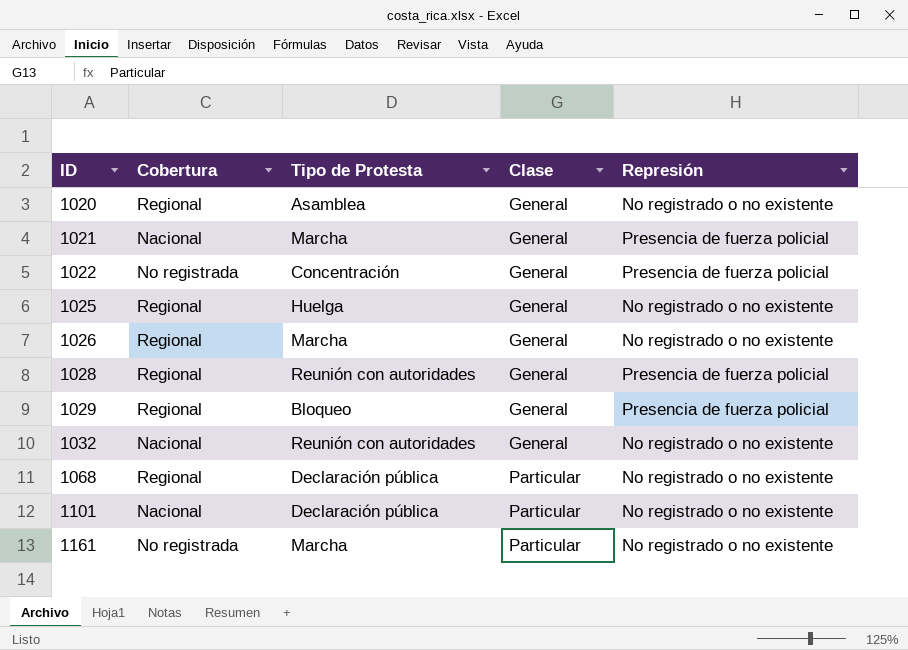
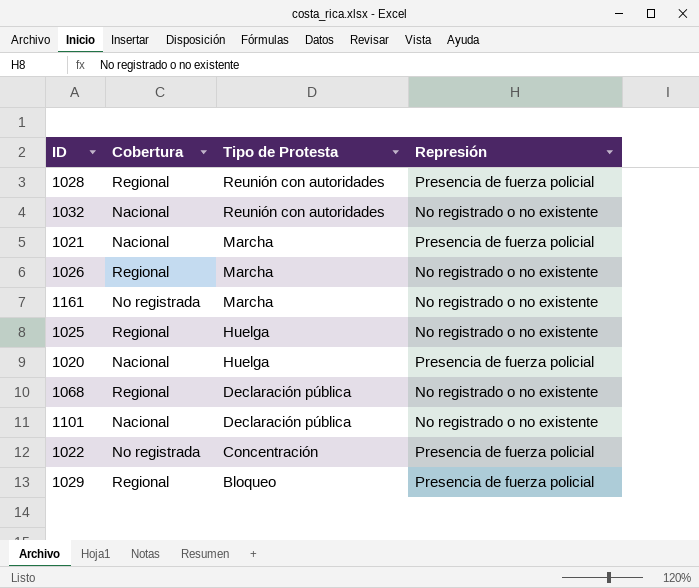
row order: ID ascending -> Tipo de Protesta descending
column Clase | position: 4 -> none
1020 | Cobertura: Regional -> Nacional
1020 | Tipo de Protesta: Asamblea -> Huelga
1020 | Represión: No registrado o no existente -> Presencia de fuerza policial

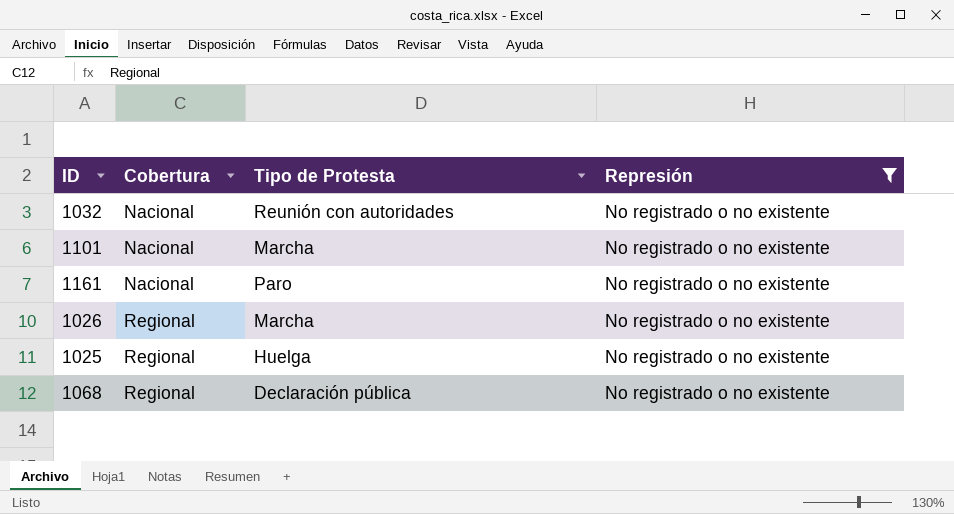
filter: none -> Represión = No registrado o no existente
row order: Tipo de Protesta descending -> Cobertura ascending
1101 | Tipo de Protesta: Declaración pública -> Marcha
1161 | Cobertura: No registrada -> Nacional
1161 | Tipo de Protesta: Marcha -> Paro

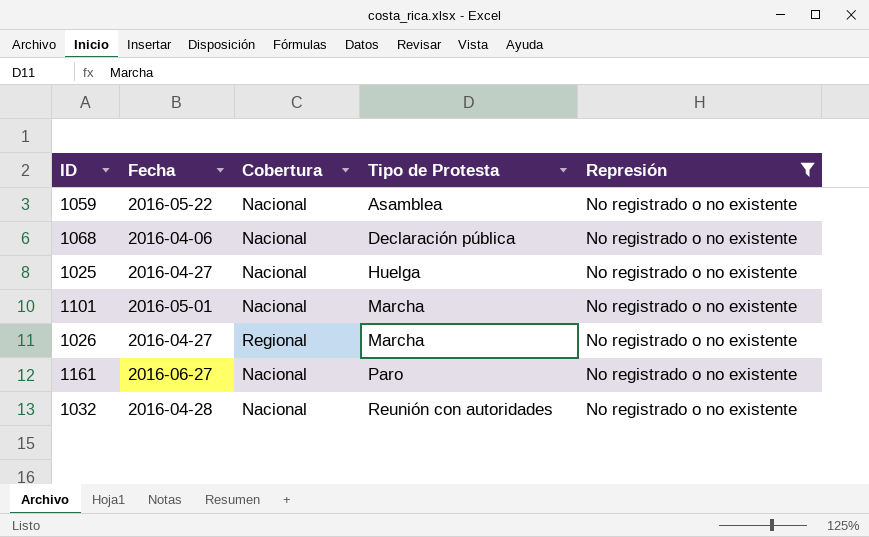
row order: Cobertura ascending -> Tipo de Protesta ascending
column Fecha | position: none -> 2
row 1059: none -> 2016-05-22 | Nacional | Asamblea | No registrado o no existente
1068 | Cobertura: Regional -> Nacional
1025 | Cobertura: Regional -> Nacional

